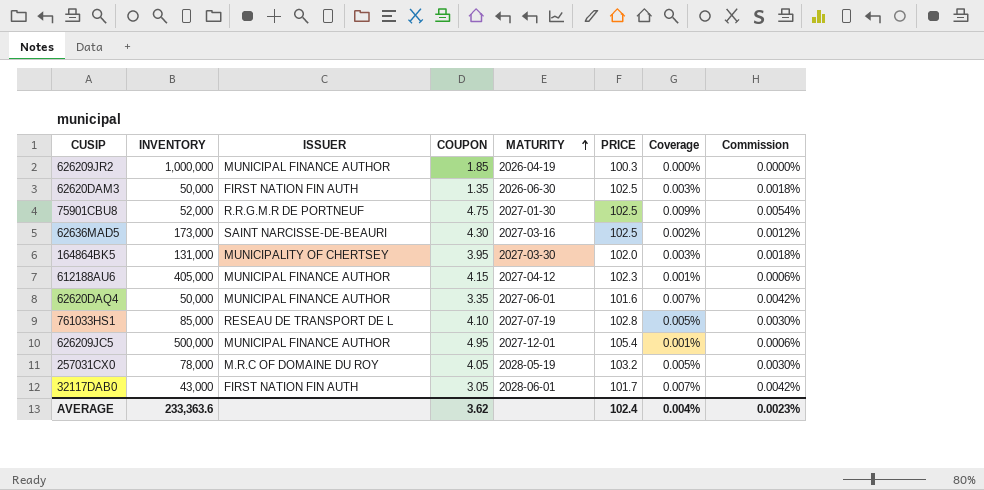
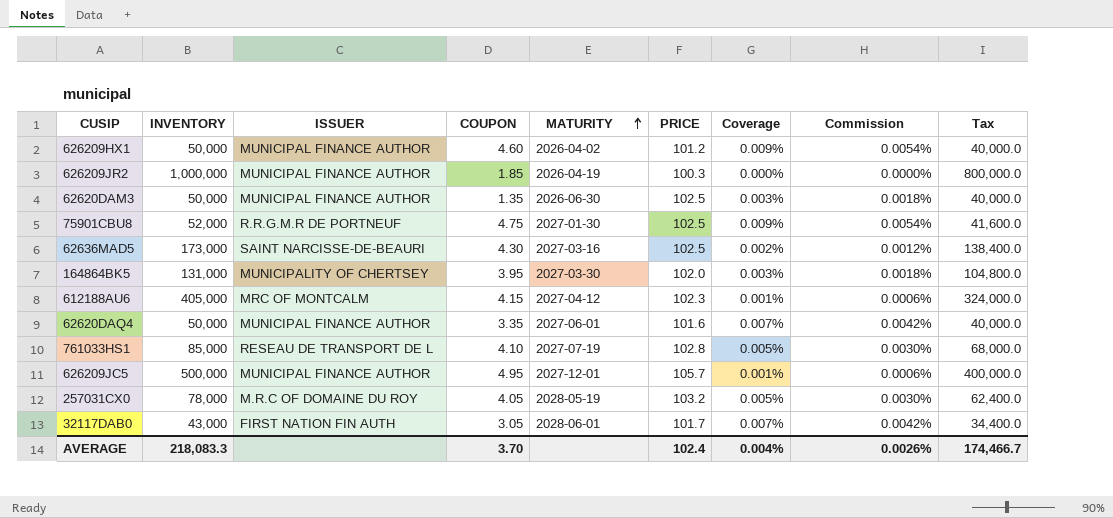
column Tax | formula: none -> [INVENTORY] * 0.8
row 626209HX1: none -> 50,000 | MUNICIPAL FINANCE AUTHOR | 4.60 | 2026-04-02 | 101.2 | 0.009% | 0.0054% | 40,000.0
62620DAM3 | ISSUER: FIRST NATION FIN AUTH -> MUNICIPAL FINANCE AUTHOR
612188AU6 | ISSUER: MUNICIPAL FINANCE AUTHOR -> MRC OF MONTCALM
626209JC5 | PRICE: 105.4 -> 105.7
AVERAGE | INVENTORY: 233,363.6 -> 218,083.3
AVERAGE | COUPON: 3.62 -> 3.70
AVERAGE | Commission: 0.0023% -> 0.0026%

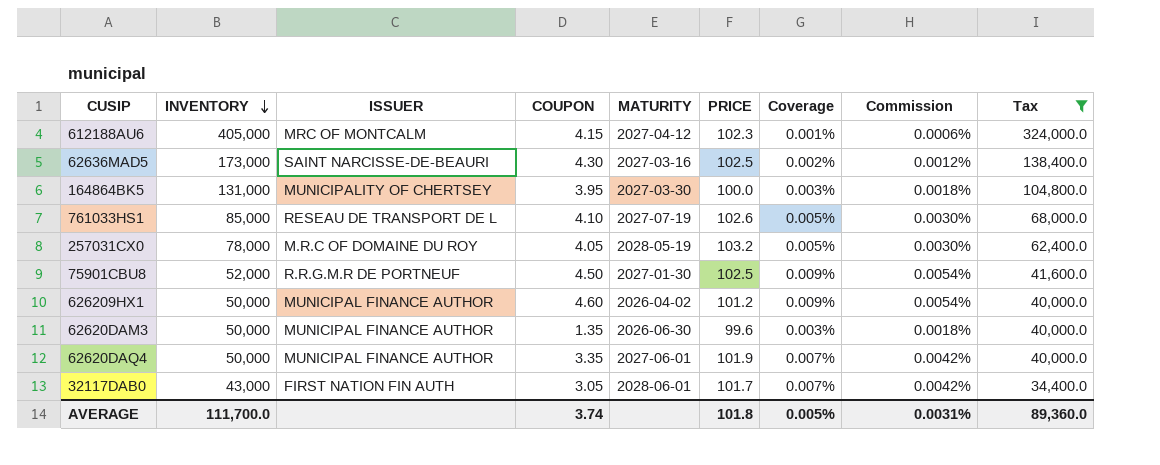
filter: none -> Tax <= 324,000.0
row order: MATURITY ascending -> INVENTORY descending
164864BK5 | PRICE: 102.0 -> 100.0
761033HS1 | PRICE: 102.8 -> 102.6
75901CBU8 | COUPON: 4.75 -> 4.50
62620DAM3 | PRICE: 102.5 -> 99.6
62620DAQ4 | PRICE: 101.6 -> 101.9
AVERAGE | INVENTORY: 218,083.3 -> 111,700.0
AVERAGE | COUPON: 3.70 -> 3.74
AVERAGE | PRICE: 102.4 -> 101.8
AVERAGE | Coverage: 0.004% -> 0.005%
AVERAGE | Commission: 0.0026% -> 0.0031%
AVERAGE | Tax: 174,466.7 -> 89,360.0

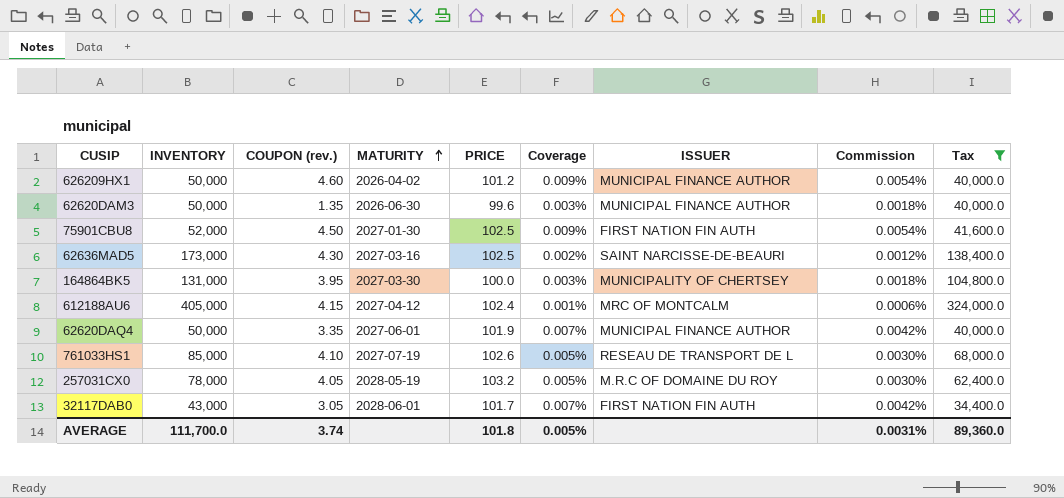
row order: INVENTORY descending -> MATURITY ascending
column name: COUPON -> COUPON (rev.)
column ISSUER | position: 3 -> 7
75901CBU8 | ISSUER: R.R.G.M.R DE PORTNEUF -> FIRST NATION FIN AUTH
612188AU6 | PRICE: 102.3 -> 102.4

